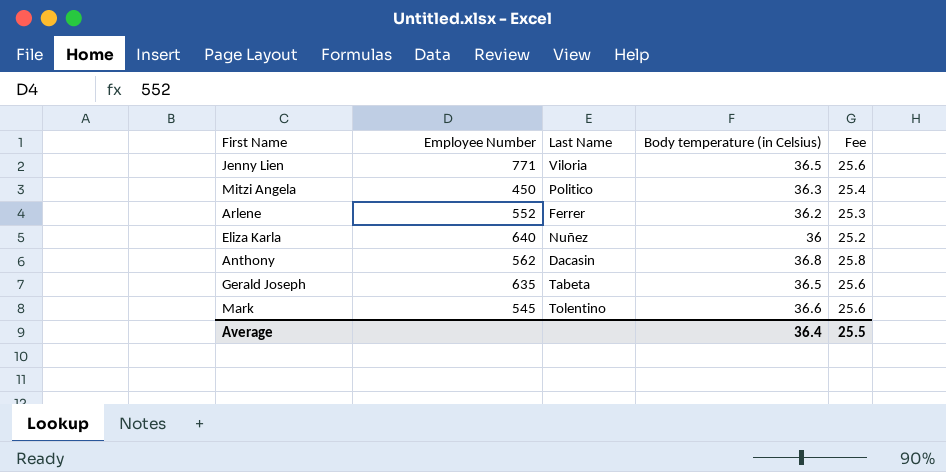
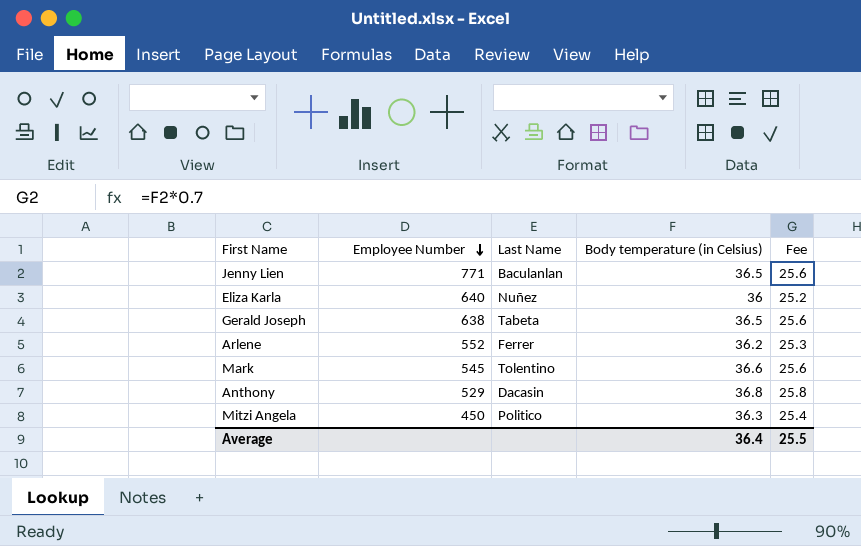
row order: none -> Employee Number descending
Jenny Lien | Last Name: Viloria -> Baculanlan
Gerald Joseph | Employee Number: 635 -> 638
Anthony | Employee Number: 562 -> 529

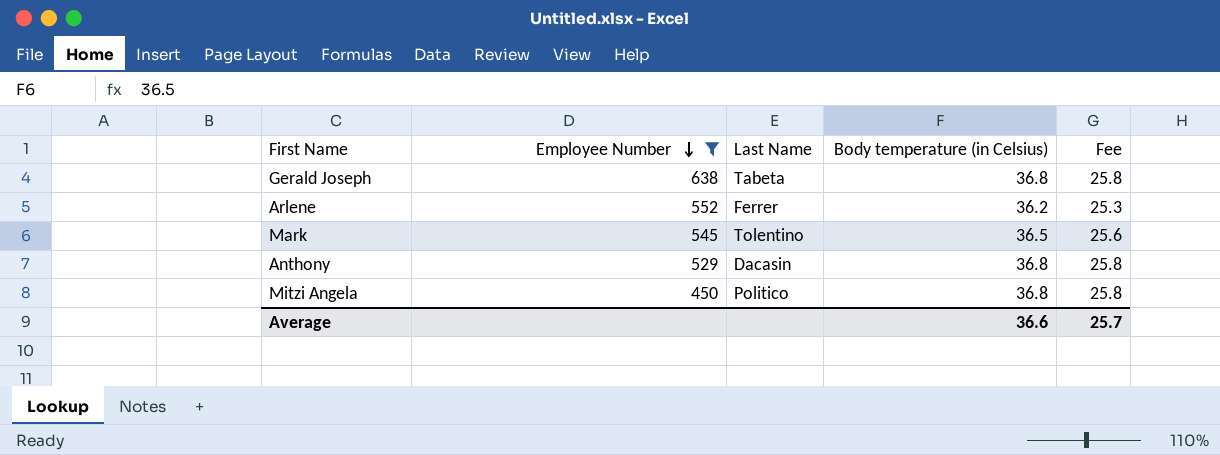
filter: none -> Employee Number <= 638
Gerald Joseph | Body temperature (in Celsius): 36.5 -> 36.8
Gerald Joseph | Fee: 25.6 -> 25.8
Mark | Body temperature (in Celsius): 36.6 -> 36.5
Mitzi Angela | Body temperature (in Celsius): 36.3 -> 36.8
Mitzi Angela | Fee: 25.4 -> 25.8
Average | Body temperature (in Celsius): 36.4 -> 36.6
Average | Fee: 25.5 -> 25.7

